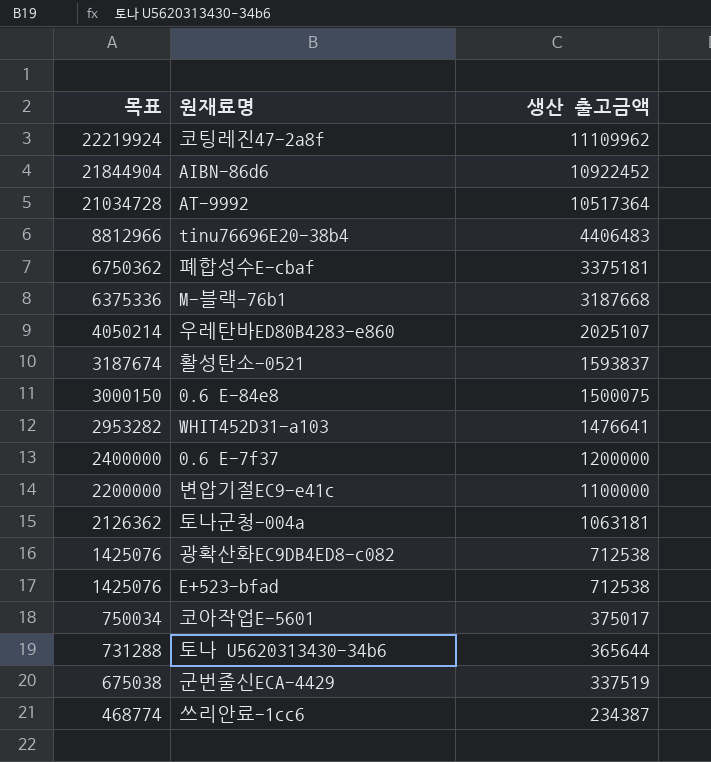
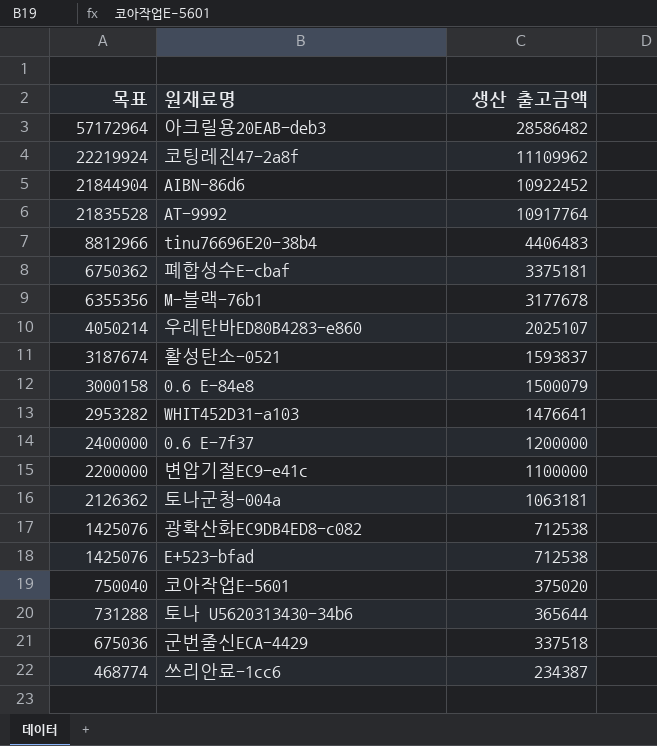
row 아크릴용20EAB-deb3: none -> 57172964 | 28586482
AT-9992 | 목표: 21034728 -> 21835528
AT-9992 | 생산 출고금액: 10517364 -> 10917764
M-블랙-76b1 | 목표: 6375336 -> 6355356
M-블랙-76b1 | 생산 출고금액: 3187668 -> 3177678
0.6 E-84e8 | 목표: 3000150 -> 3000158
0.6 E-84e8 | 생산 출고금액: 1500075 -> 1500079
코아작업E-5601 | 목표: 750034 -> 750040
코아작업E-5601 | 생산 출고금액: 375017 -> 375020
군번줄신ECA-4429 | 목표: 675038 -> 675036
군번줄신ECA-4429 | 생산 출고금액: 337519 -> 337518

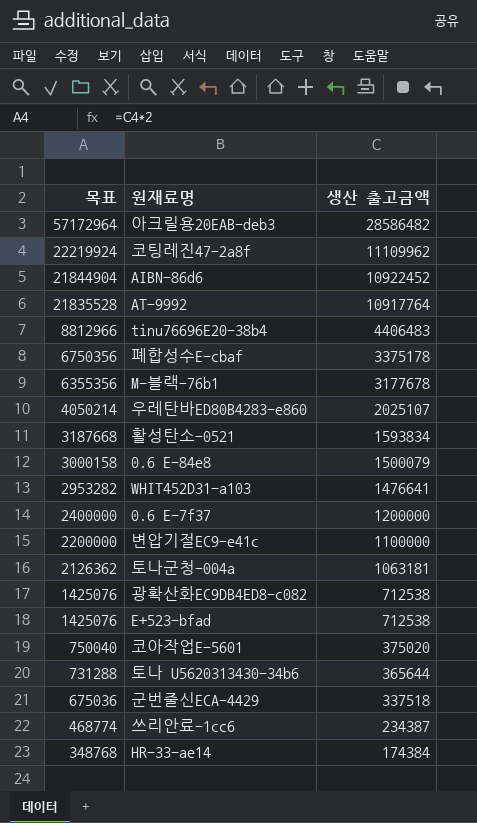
폐합성수E-cbaf | 목표: 6750362 -> 6750356
폐합성수E-cbaf | 생산 출고금액: 3375181 -> 3375178
활성탄소-0521 | 목표: 3187674 -> 3187668
활성탄소-0521 | 생산 출고금액: 1593837 -> 1593834
row HR-33-ae14: none -> 348768 | 174384

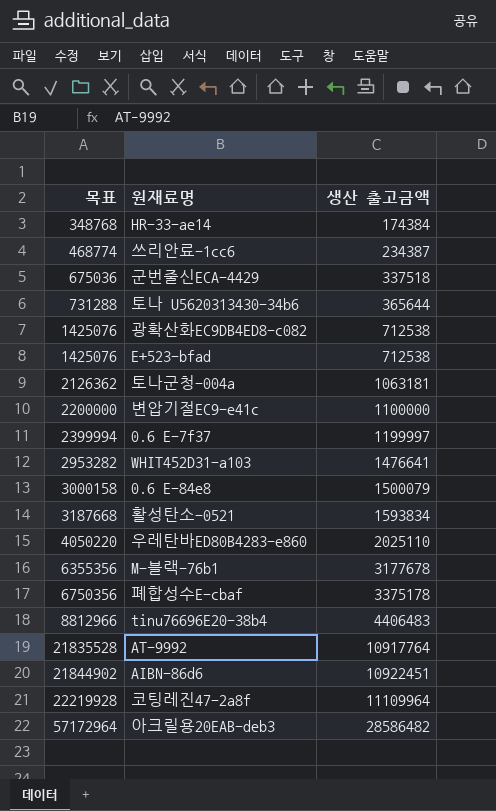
row order: 목표 descending -> 목표 ascending
row 코아작업E-5601: 750040 | 375020 -> none
0.6 E-7f37 | 목표: 2400000 -> 2399994
0.6 E-7f37 | 생산 출고금액: 1200000 -> 1199997
우레탄바ED80B4283-e860 | 목표: 4050214 -> 4050220
우레탄바ED80B4283-e860 | 생산 출고금액: 2025107 -> 2025110
AIBN-86d6 | 목표: 21844904 -> 21844902
AIBN-86d6 | 생산 출고금액: 10922452 -> 10922451
코팅레진47-2a8f | 목표: 22219924 -> 22219928
코팅레진47-2a8f | 생산 출고금액: 11109962 -> 11109964

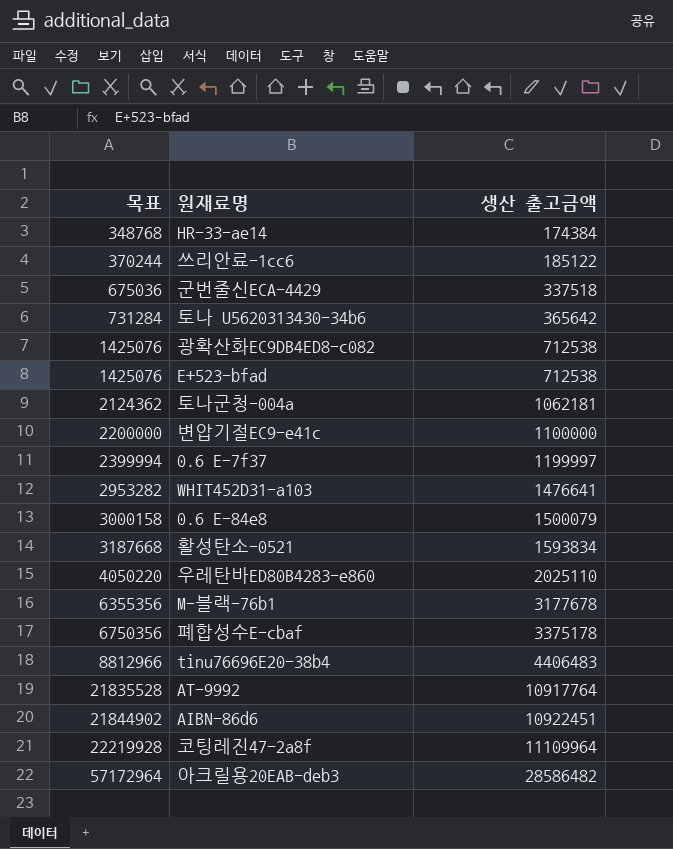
쓰리안료-1cc6 | 목표: 468774 -> 370244
쓰리안료-1cc6 | 생산 출고금액: 234387 -> 185122
토나 U5620313430-34b6 | 목표: 731288 -> 731284
토나 U5620313430-34b6 | 생산 출고금액: 365644 -> 365642
토나군청-004a | 목표: 2126362 -> 2124362
토나군청-004a | 생산 출고금액: 1063181 -> 1062181

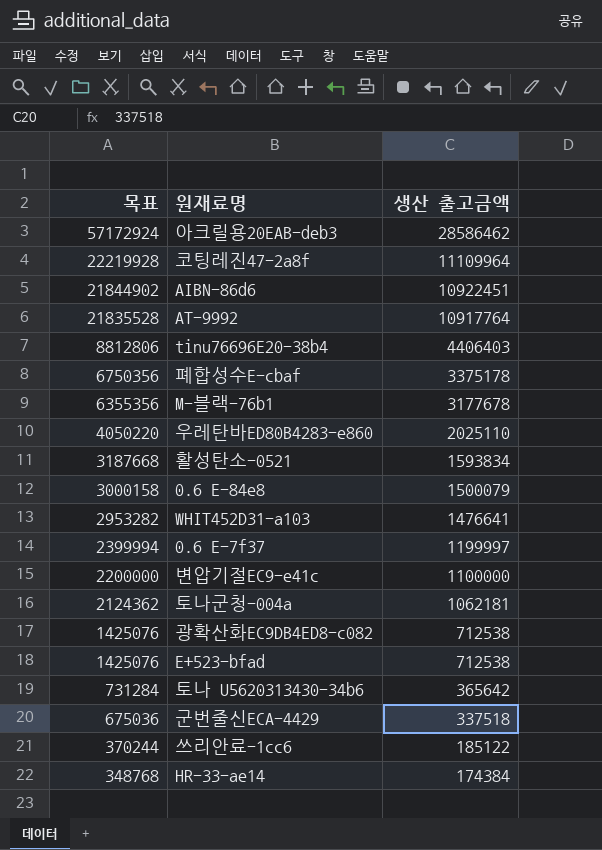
row order: 목표 ascending -> 목표 descending
아크릴용20EAB-deb3 | 목표: 57172964 -> 57172924
아크릴용20EAB-deb3 | 생산 출고금액: 28586482 -> 28586462
tinu76696E20-38b4 | 목표: 8812966 -> 8812806
tinu76696E20-38b4 | 생산 출고금액: 4406483 -> 4406403

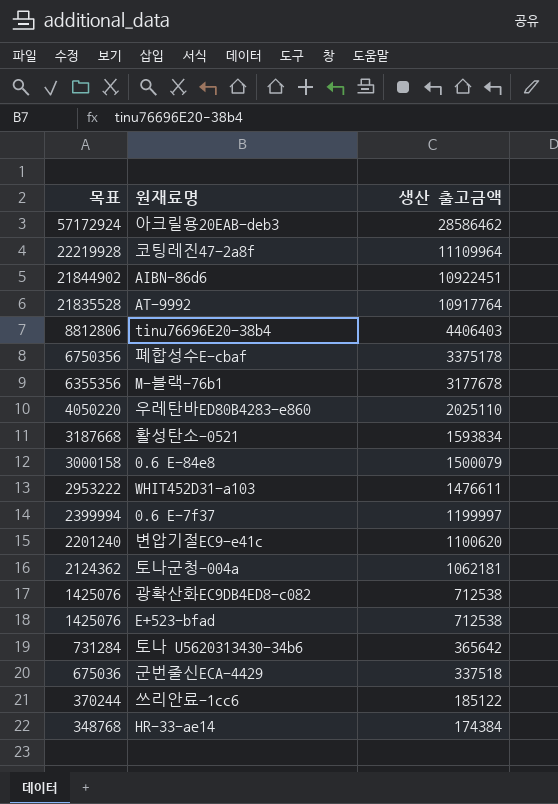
WHIT452D31-a103 | 목표: 2953282 -> 2953222
WHIT452D31-a103 | 생산 출고금액: 1476641 -> 1476611
변압기절EC9-e41c | 목표: 2200000 -> 2201240
변압기절EC9-e41c | 생산 출고금액: 1100000 -> 1100620

